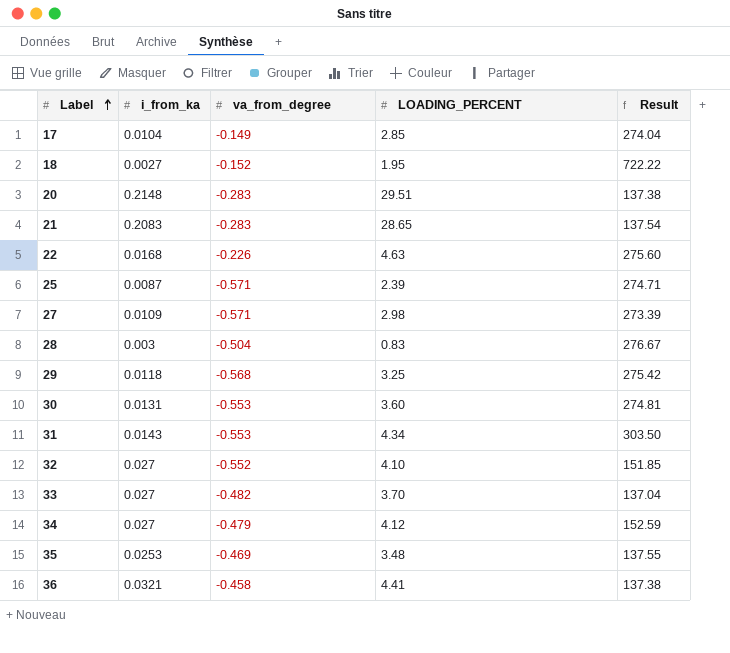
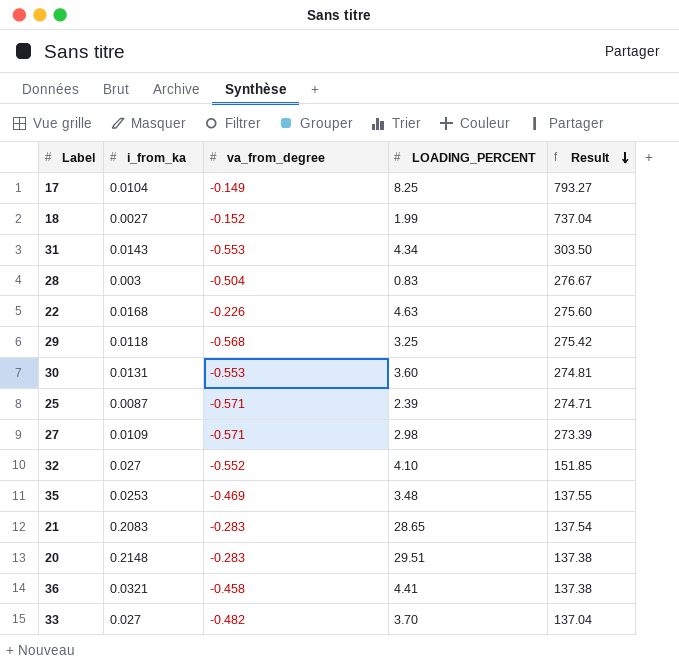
row order: Label ascending -> Result descending
row 34: 0.027 | -0.479 | 4.12 | 152.59 -> none
17 | LOADING_PERCENT: 2.85 -> 8.25
17 | Result: 274.04 -> 793.27
18 | LOADING_PERCENT: 1.95 -> 1.99
18 | Result: 722.22 -> 737.04

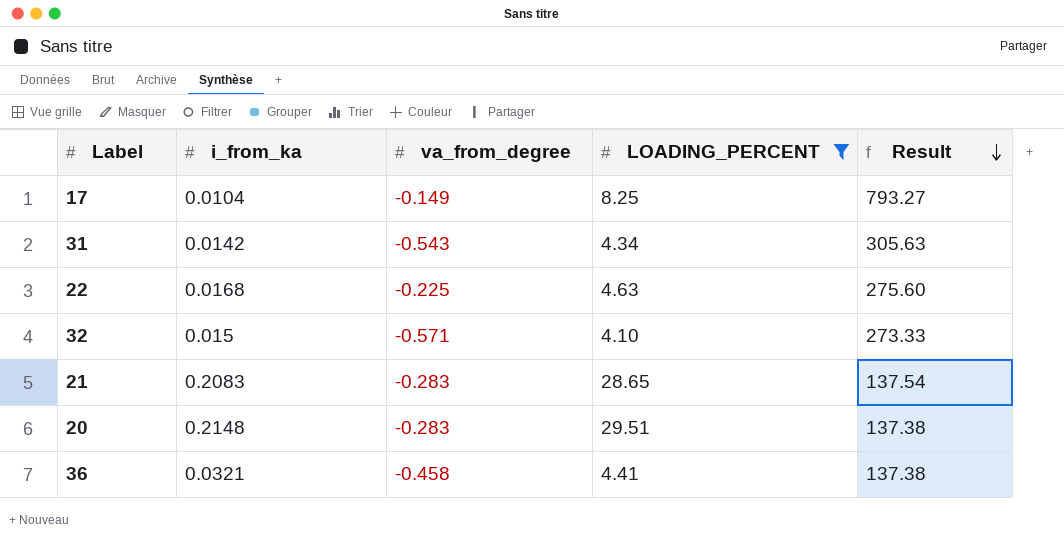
filter: none -> LOADING_PERCENT >= 4.10
31 | i_from_ka: 0.0143 -> 0.0142
31 | va_from_degree: -0.553 -> -0.543
31 | Result: 303.50 -> 305.63
22 | va_from_degree: -0.226 -> -0.225
32 | i_from_ka: 0.027 -> 0.015
32 | va_from_degree: -0.552 -> -0.571
32 | Result: 151.85 -> 273.33

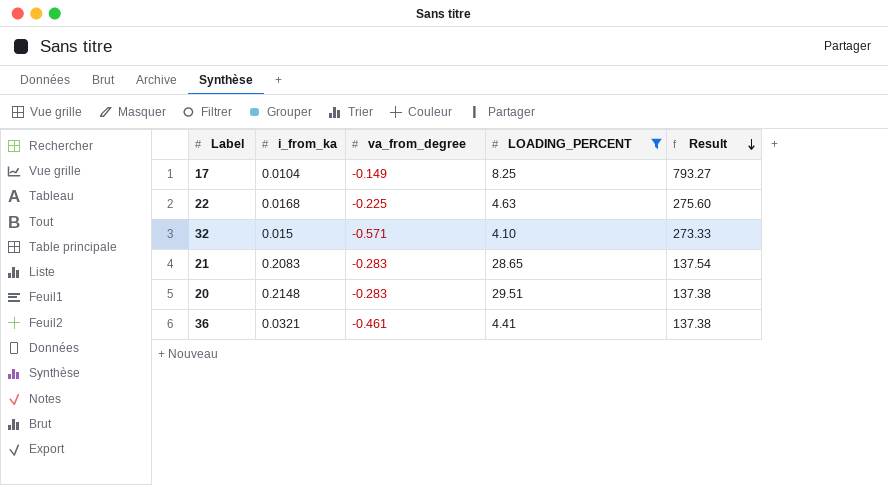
row 31: 0.0142 | -0.543 | 4.34 | 305.63 -> none
36 | va_from_degree: -0.458 -> -0.461

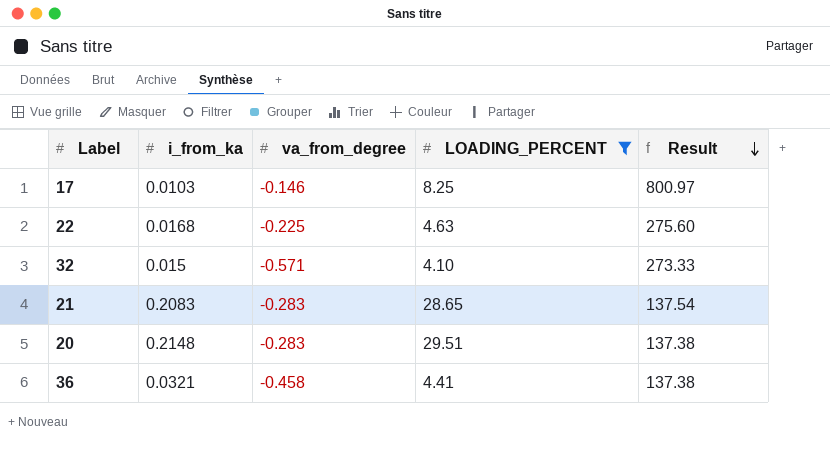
17 | i_from_ka: 0.0104 -> 0.0103
17 | va_from_degree: -0.149 -> -0.146
17 | Result: 793.27 -> 800.97
36 | va_from_degree: -0.461 -> -0.458

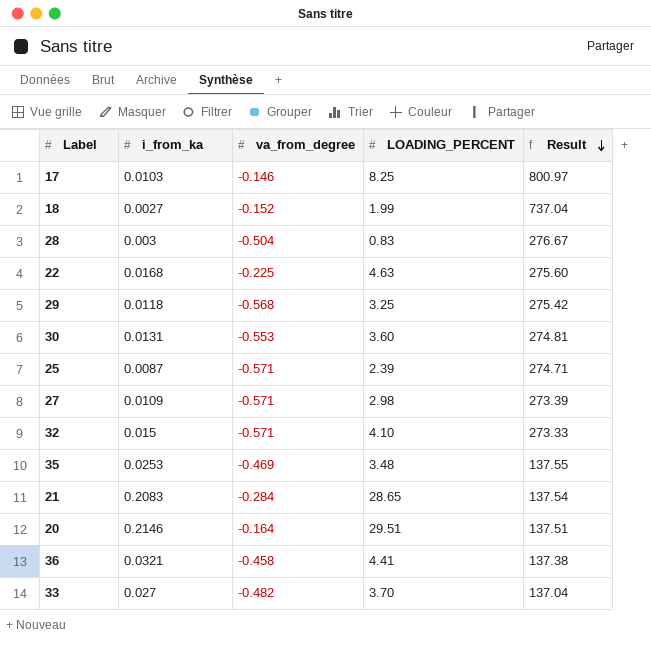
filter: LOADING_PERCENT >= 4.10 -> none
21 | va_from_degree: -0.283 -> -0.284
20 | i_from_ka: 0.2148 -> 0.2146
20 | va_from_degree: -0.283 -> -0.164
20 | Result: 137.38 -> 137.51

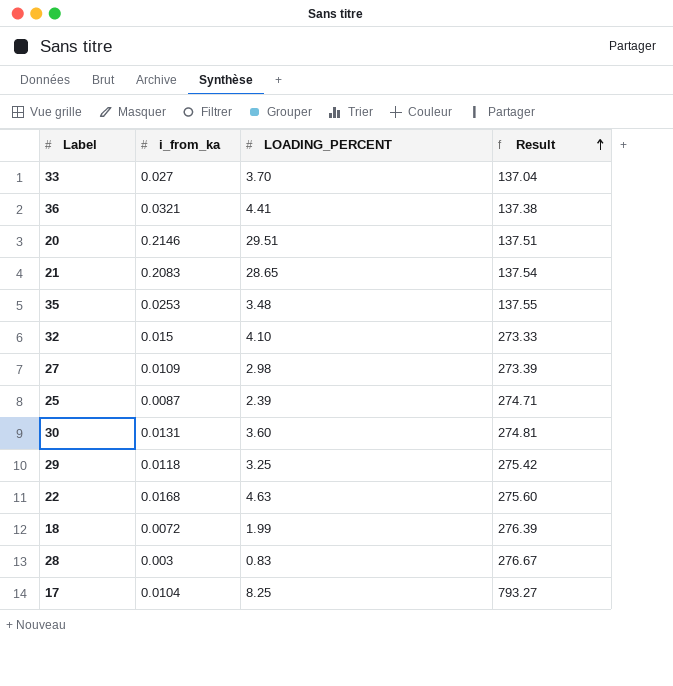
row order: Result descending -> Result ascending
column va_from_degree | position: 3 -> none
18 | i_from_ka: 0.0027 -> 0.0072
18 | Result: 737.04 -> 276.39
17 | i_from_ka: 0.0103 -> 0.0104
17 | Result: 800.97 -> 793.27

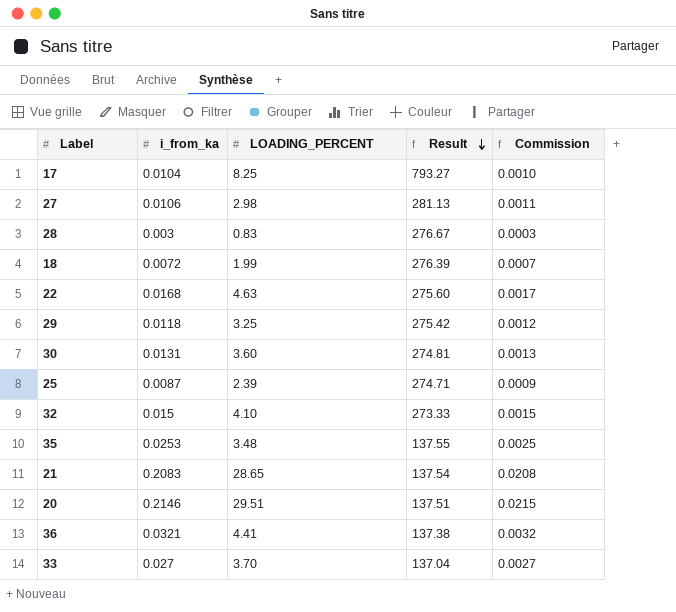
row order: Result ascending -> Result descending
column Commission | formula: none -> [i_from_ka] * 0.1
27 | i_from_ka: 0.0109 -> 0.0106
27 | Result: 273.39 -> 281.13

